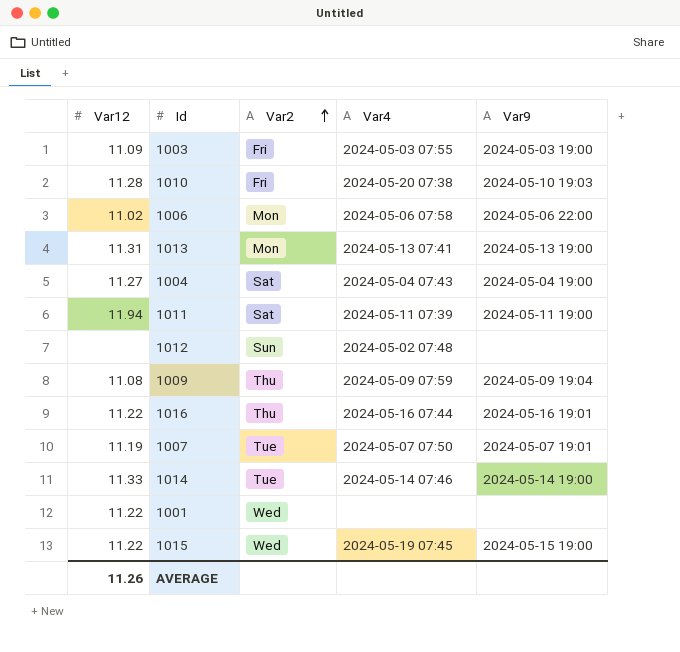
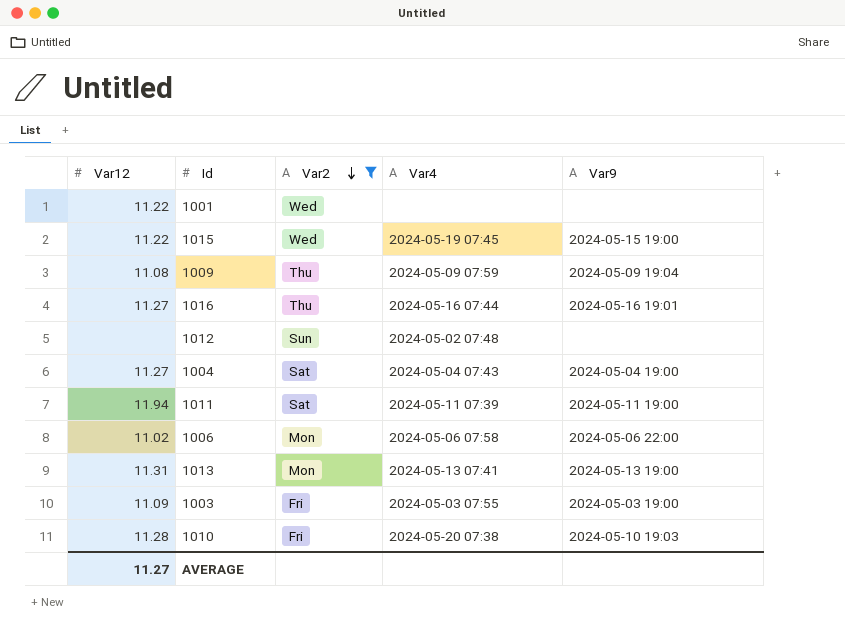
filter: none -> Var2 != Tue
row order: Var2 ascending -> Var2 descending
1016 | Var12: 11.22 -> 11.27
AVERAGE | Var12: 11.26 -> 11.27

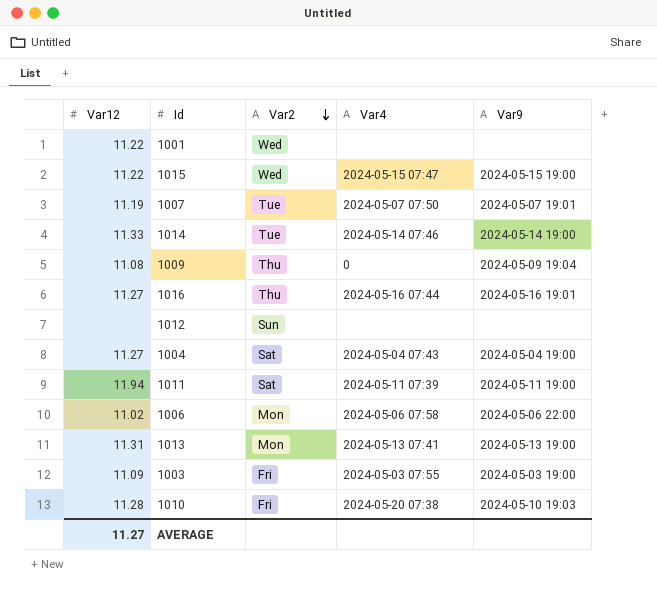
filter: Var2 != Tue -> none
1015 | Var4: 2024-05-19 07:45 -> 2024-05-15 07:47
1009 | Var4: 2024-05-09 07:59 -> 0
1012 | Var4: 2024-05-02 07:48 -> none

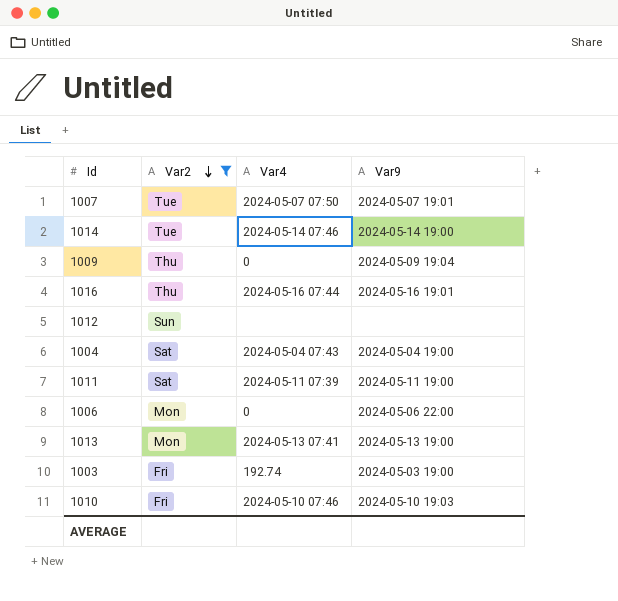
filter: none -> Var2 != Wed
column Var12 | position: 1 -> none
1006 | Var4: 2024-05-06 07:58 -> 0
1003 | Var4: 2024-05-03 07:55 -> 192.74
1010 | Var4: 2024-05-20 07:38 -> 2024-05-10 07:46

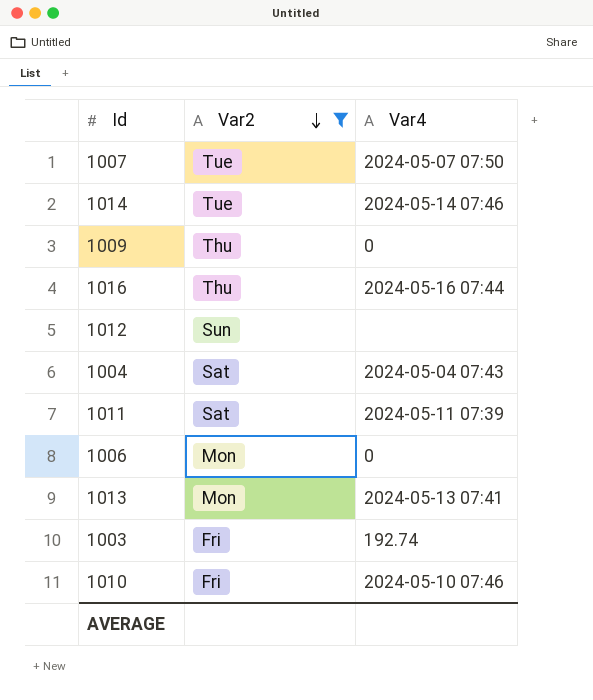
column Var9 | position: 4 -> none

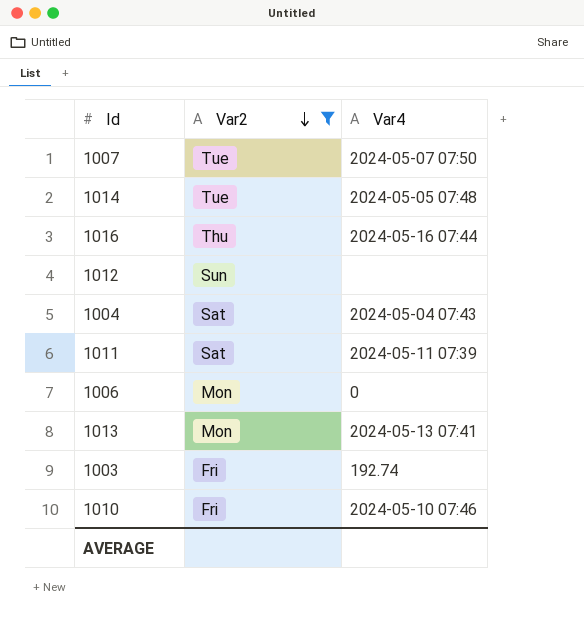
row 1009: Thu | 0 -> none
1014 | Var4: 2024-05-14 07:46 -> 2024-05-05 07:48

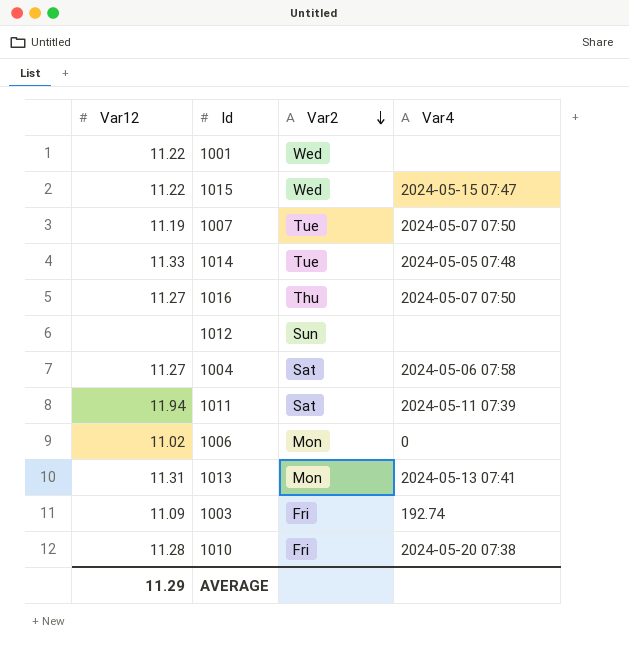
filter: Var2 != Wed -> none
column Var12 | position: none -> 1
1016 | Var4: 2024-05-16 07:44 -> 2024-05-07 07:50
1004 | Var4: 2024-05-04 07:43 -> 2024-05-06 07:58
1010 | Var4: 2024-05-10 07:46 -> 2024-05-20 07:38

